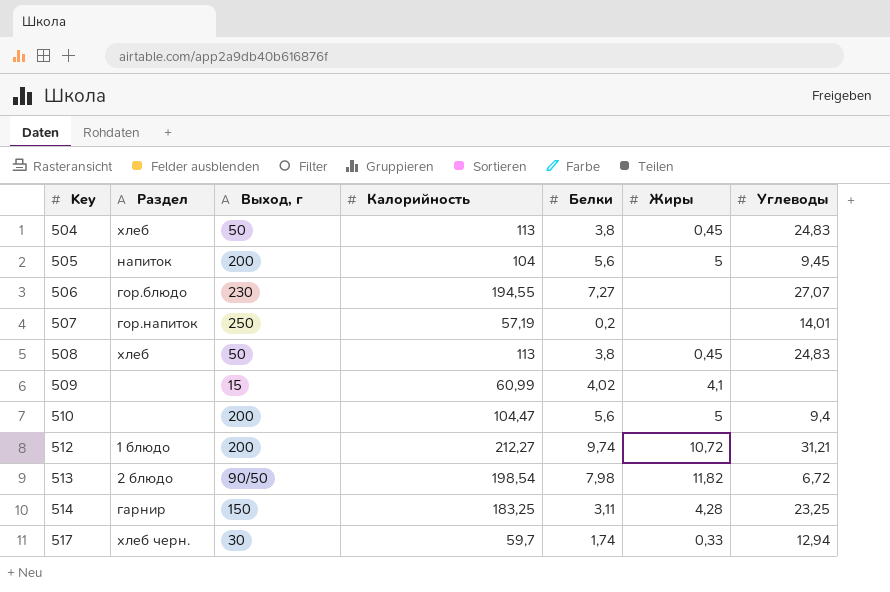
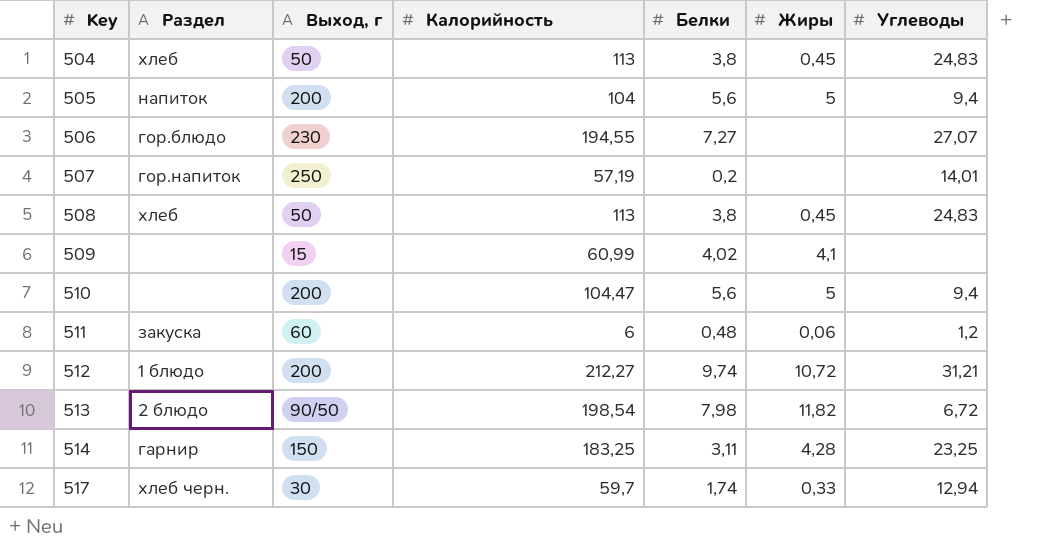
505 | Углеводы: 9,45 -> 9,4
row 511: none -> закуска | 60 | 6 | 0,48 | 0,06 | 1,2

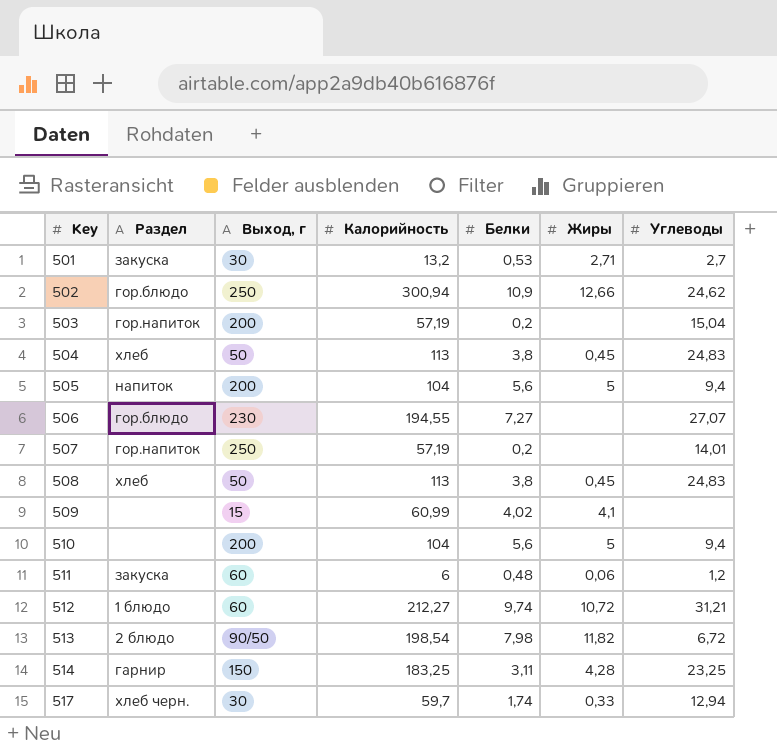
row 501: none -> закуска | 30 | 13,2 | 0,53 | 2,71 | 2,7
row 502: none -> гор.блюдо | 250 | 300,94 | 10,9 | 12,66 | 24,62
row 503: none -> гор.напиток | 200 | 57,19 | 0,2 | none | 15,04
510 | Калорийность: 104,47 -> 104
512 | Выход, г: 200 -> 60

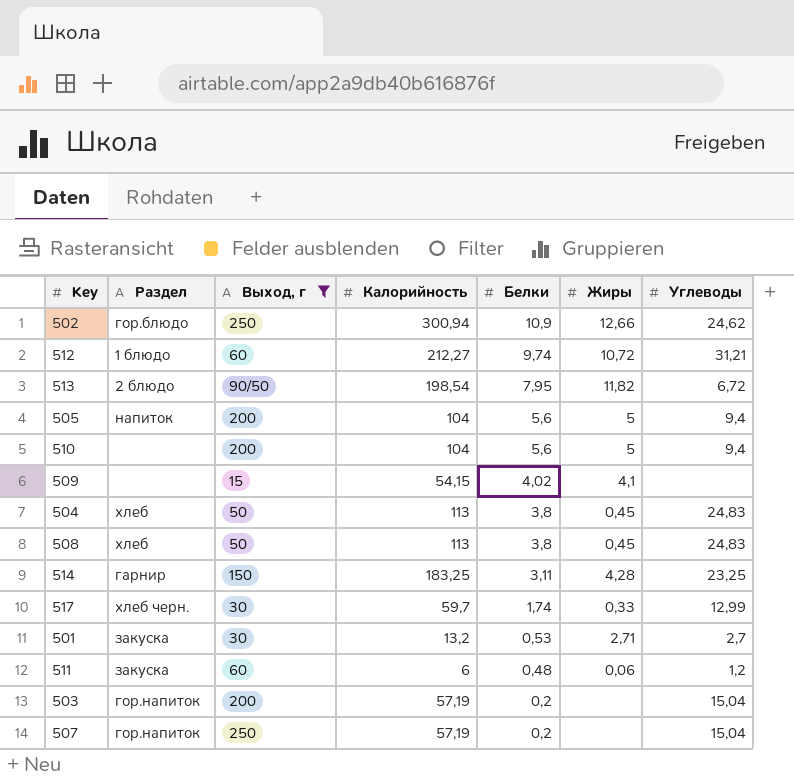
filter: none -> Выход, г != 230
row order: Key ascending -> Белки descending
513 | Белки: 7,98 -> 7,95
509 | Калорийность: 60,99 -> 54,15
517 | Углеводы: 12,94 -> 12,99
507 | Углеводы: 14,01 -> 15,04

